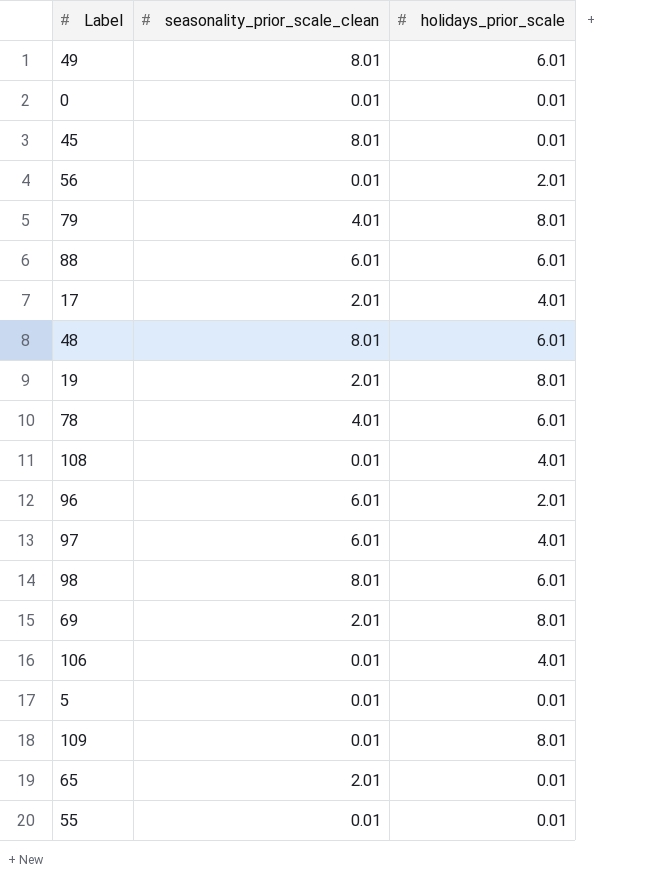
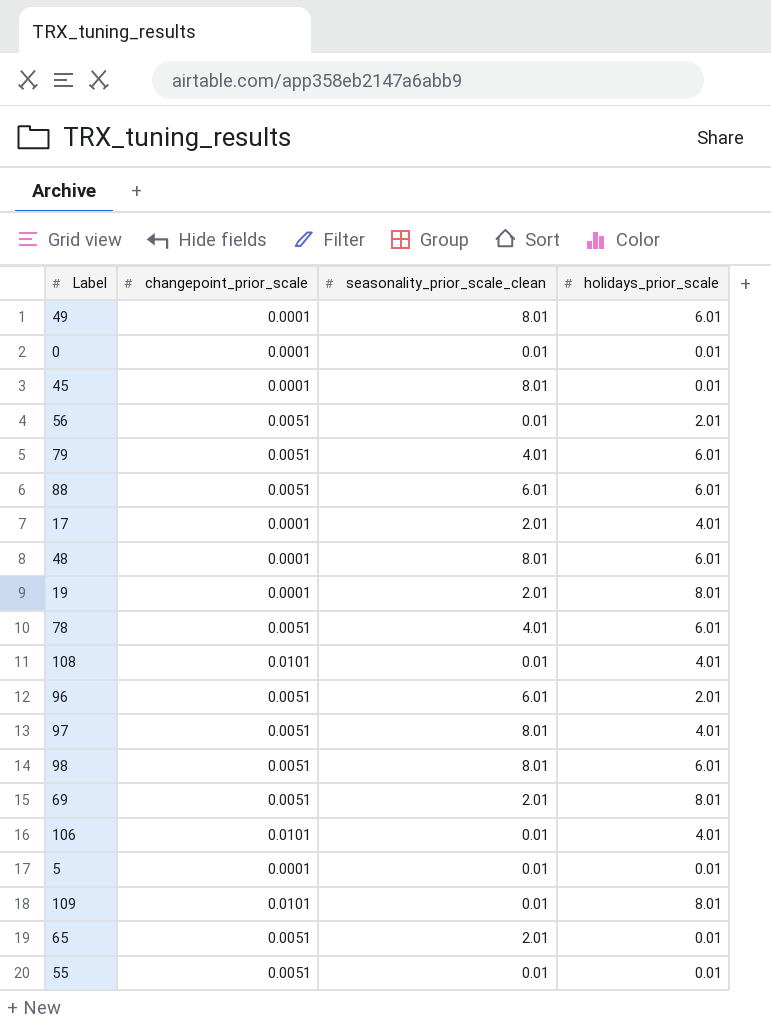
column changepoint_prior_scale | position: none -> 2
79 | holidays_prior_scale: 8.01 -> 6.01
97 | seasonality_prior_scale_clean: 6.01 -> 8.01

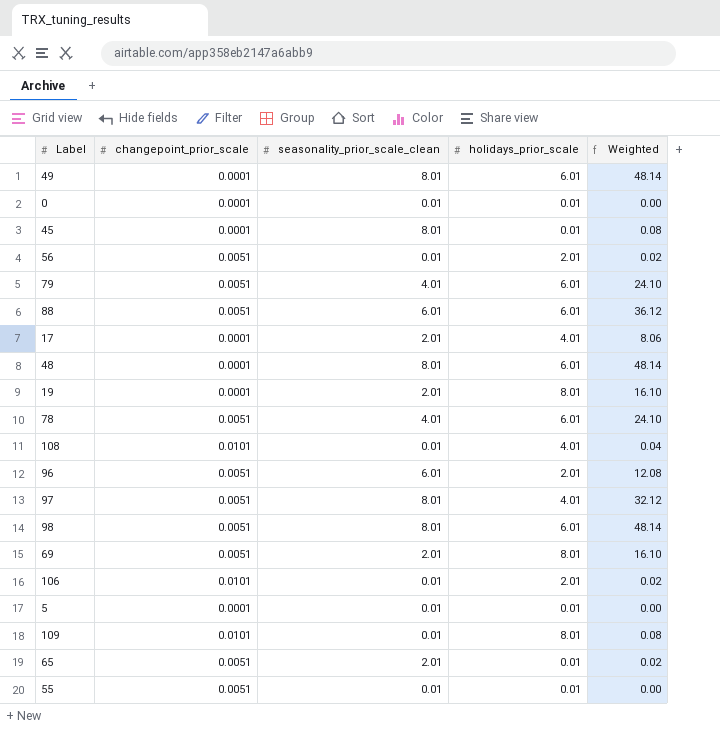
column Weighted | formula: none -> [seasonality_prior_scale_clean] * [holidays_prior_scale]
106 | holidays_prior_scale: 4.01 -> 2.01

